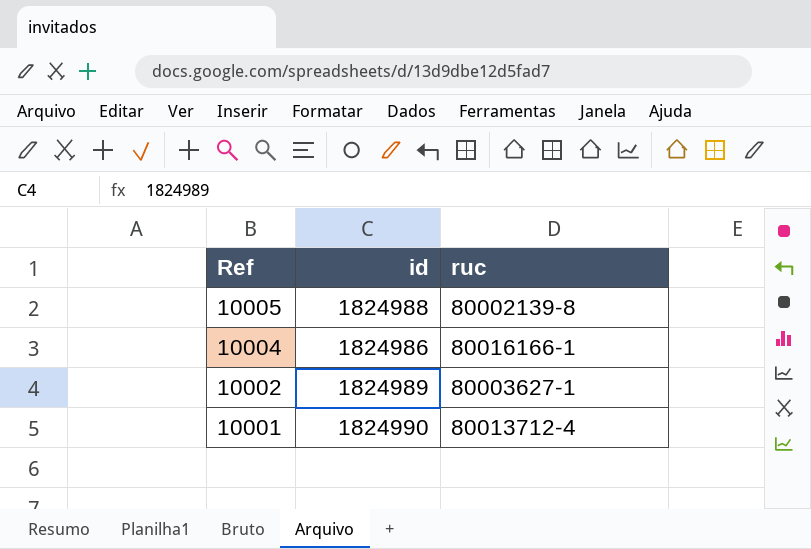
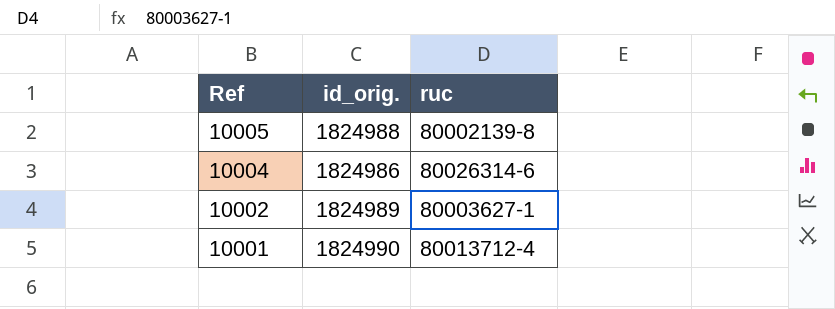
column name: id -> id_orig.
10004 | ruc: 80016166-1 -> 80026314-6

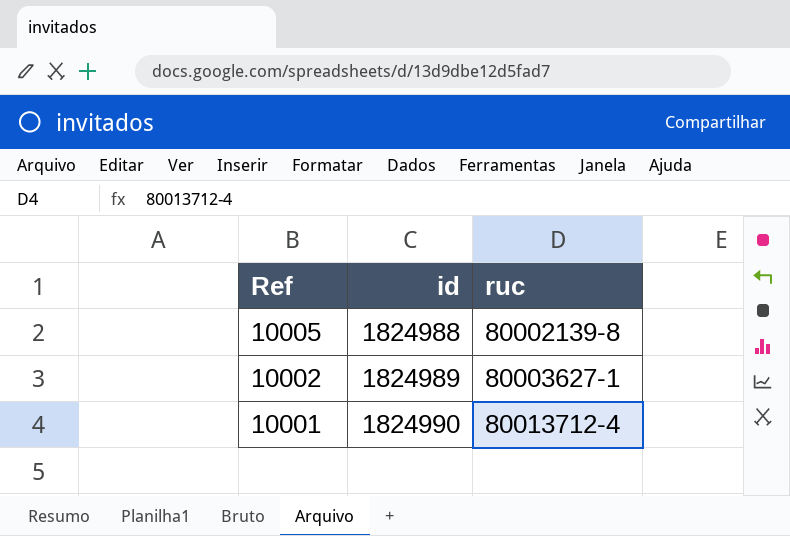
column name: id_orig. -> id
row 10004: 1824986 | 80026314-6 -> none

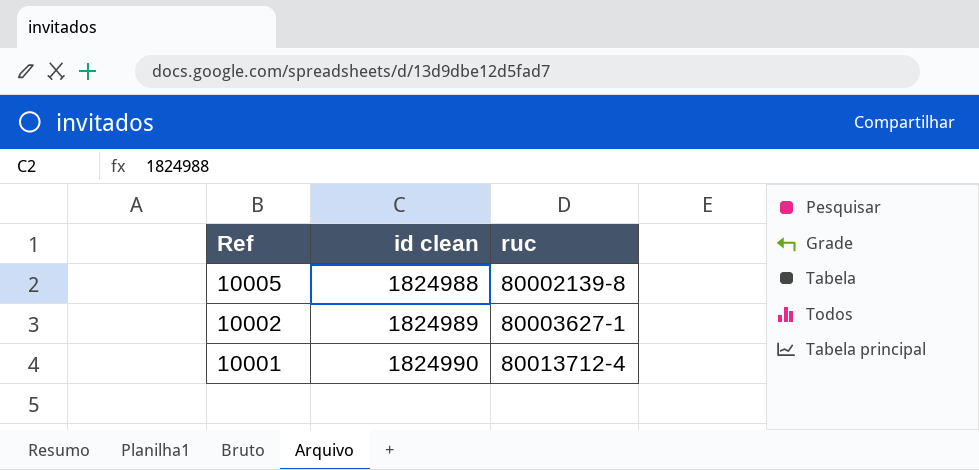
column name: id -> id clean

